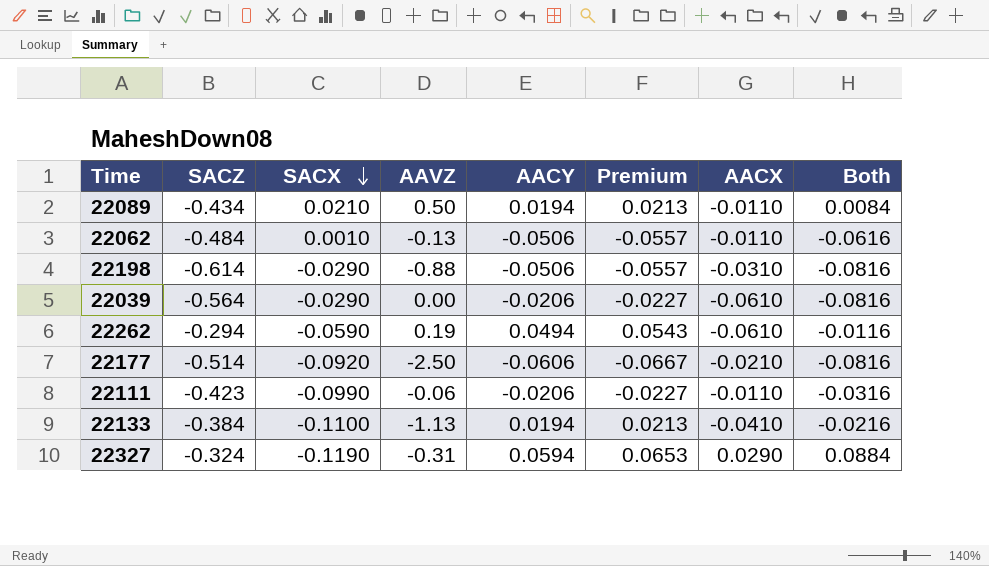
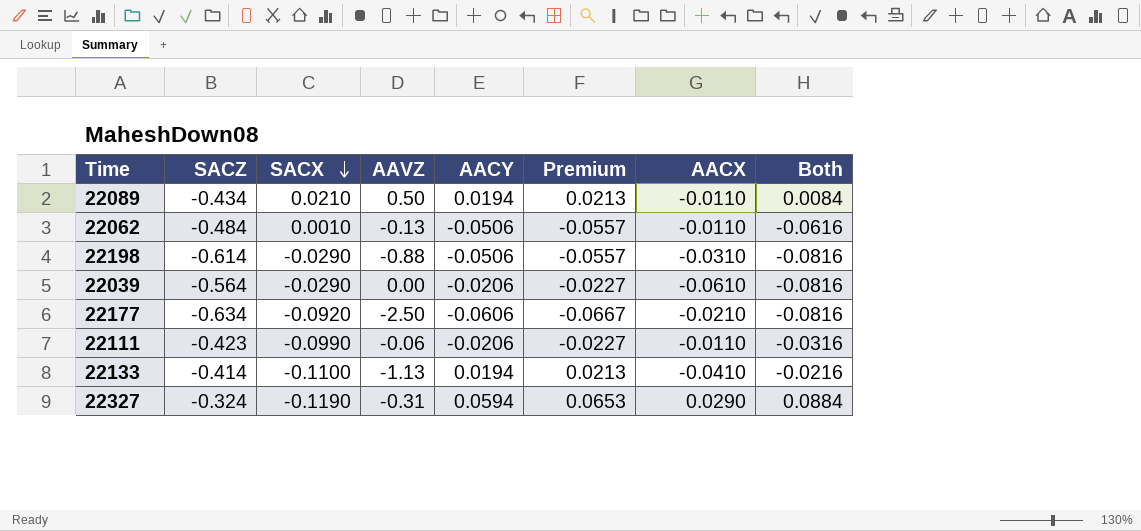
row 22262: -0.294 | -0.0590 | 0.19 | 0.0494 | 0.0543 | -0.0610 | -0.0116 -> none
22177 | SACZ: -0.514 -> -0.634
22133 | SACZ: -0.384 -> -0.414

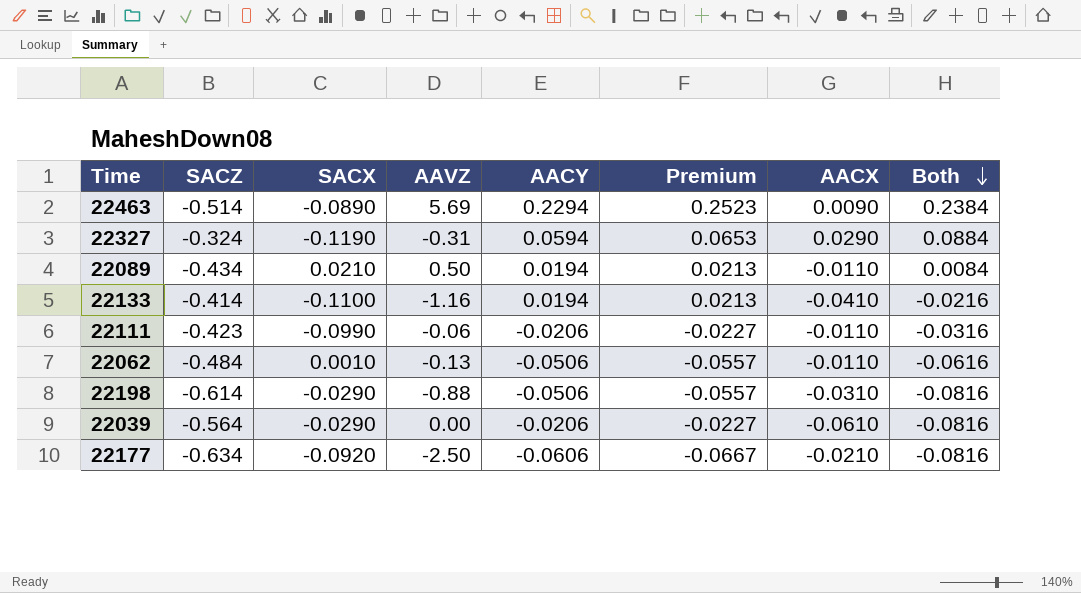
row order: SACX descending -> Both descending
row 22463: none -> -0.514 | -0.0890 | 5.69 | 0.2294 | 0.2523 | 0.0090 | 0.2384
22133 | AAVZ: -1.13 -> -1.16

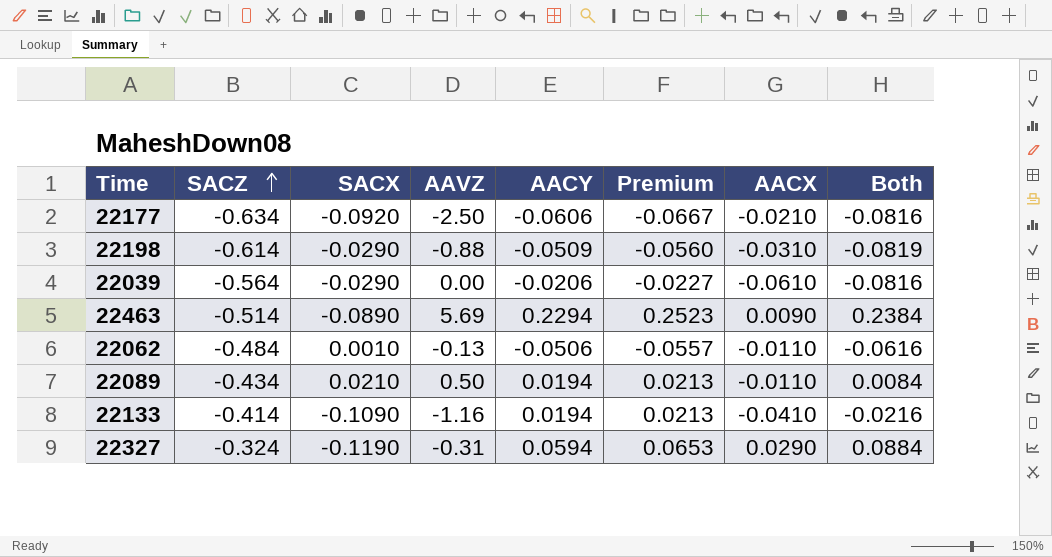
row order: Both descending -> SACZ ascending
row 22111: -0.423 | -0.0990 | -0.06 | -0.0206 | -0.0227 | -0.0110 | -0.0316 -> none
22198 | AACY: -0.0506 -> -0.0509
22198 | Premium: -0.0557 -> -0.0560
22198 | Both: -0.0816 -> -0.0819
22133 | SACX: -0.1100 -> -0.1090

